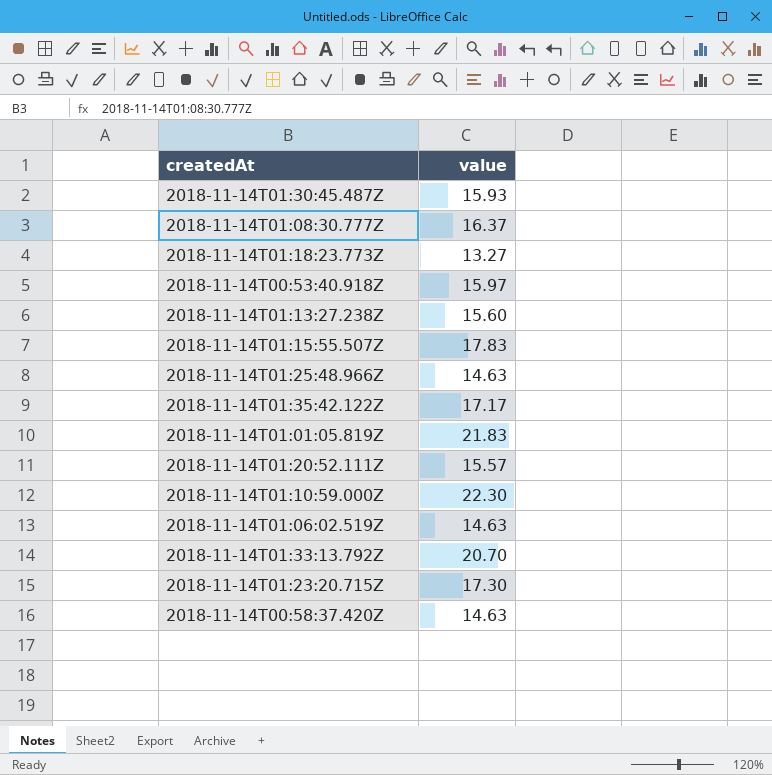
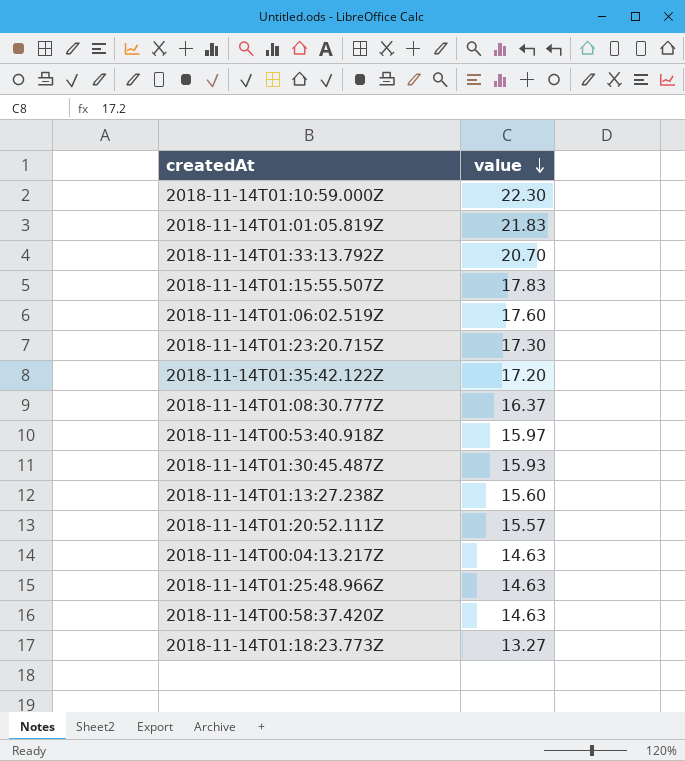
row order: none -> value descending
2018-11-14T01:06:02.519Z | value: 14.63 -> 17.60
2018-11-14T01:35:42.122Z | value: 17.17 -> 17.20
row 2018-11-14T00:04:13.217Z: none -> 14.63

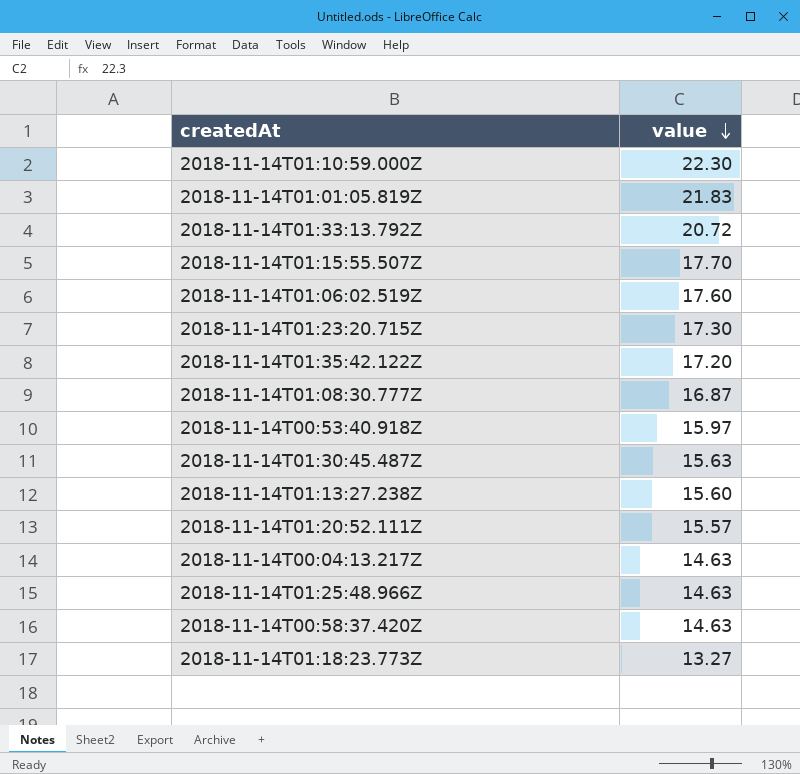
2018-11-14T01:33:13.792Z | value: 20.70 -> 20.72
2018-11-14T01:15:55.507Z | value: 17.83 -> 17.70
2018-11-14T01:08:30.777Z | value: 16.37 -> 16.87
2018-11-14T01:30:45.487Z | value: 15.93 -> 15.63

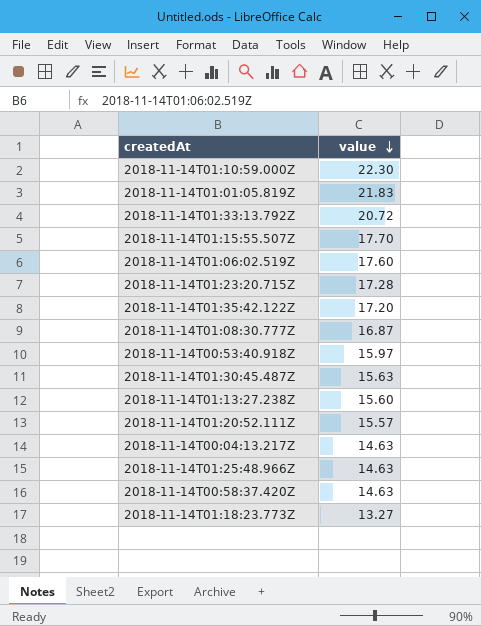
2018-11-14T01:23:20.715Z | value: 17.30 -> 17.28

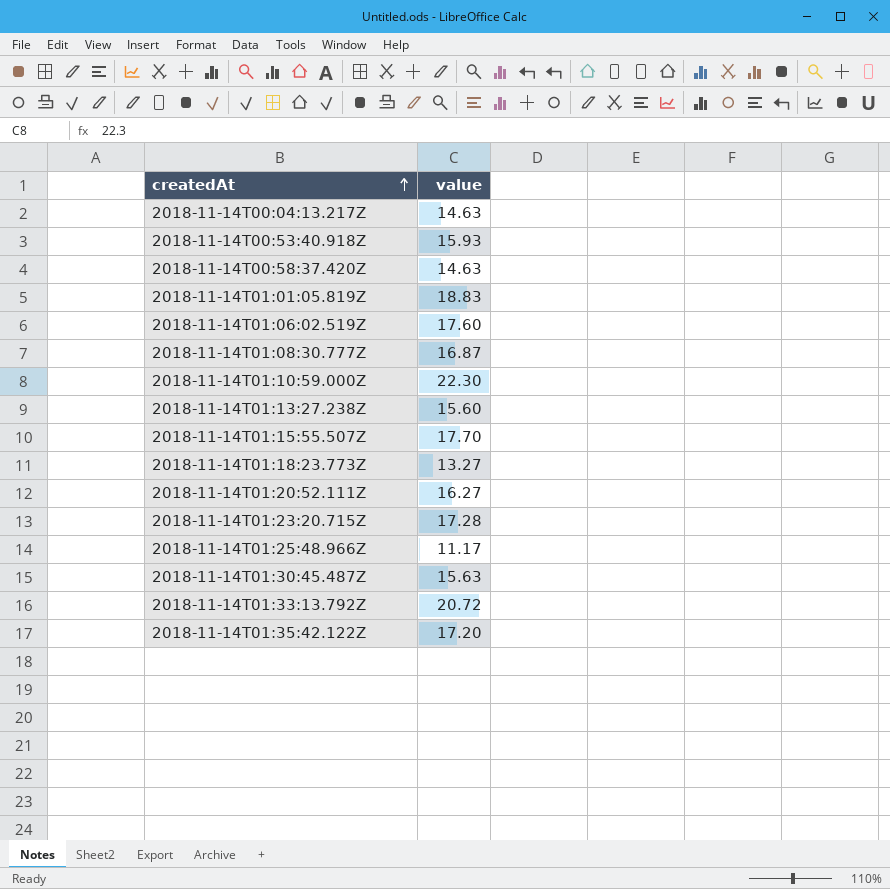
row order: value descending -> createdAt ascending
2018-11-14T00:53:40.918Z | value: 15.97 -> 15.93
2018-11-14T01:01:05.819Z | value: 21.83 -> 18.83
2018-11-14T01:20:52.111Z | value: 15.57 -> 16.27
2018-11-14T01:25:48.966Z | value: 14.63 -> 11.17

